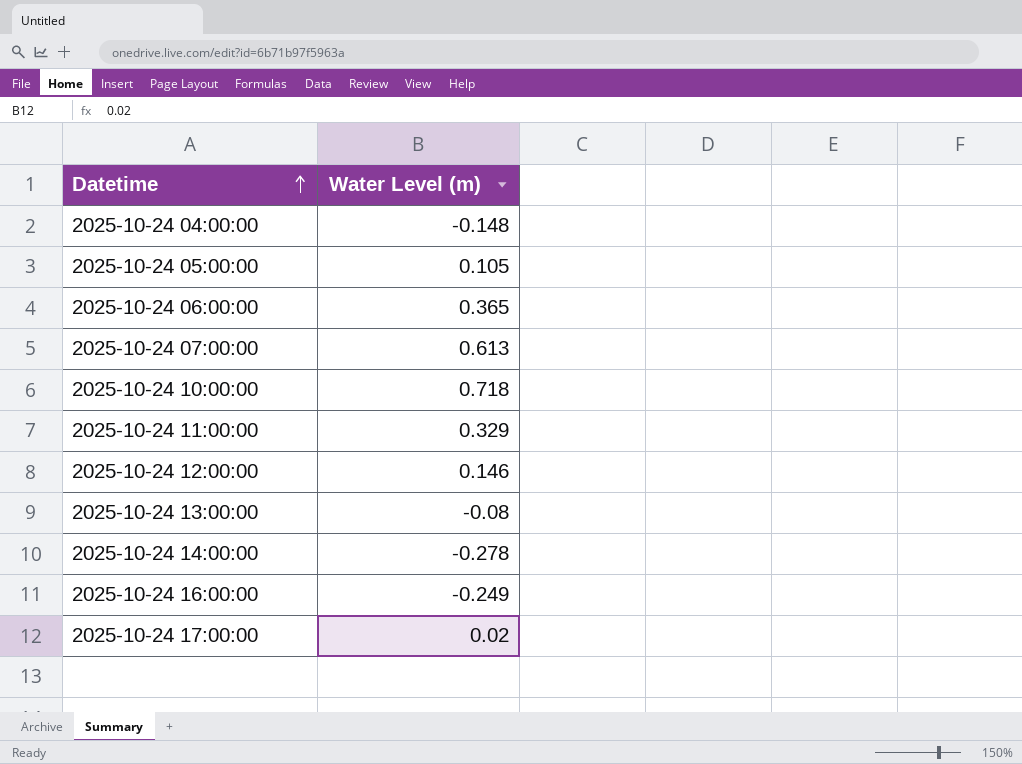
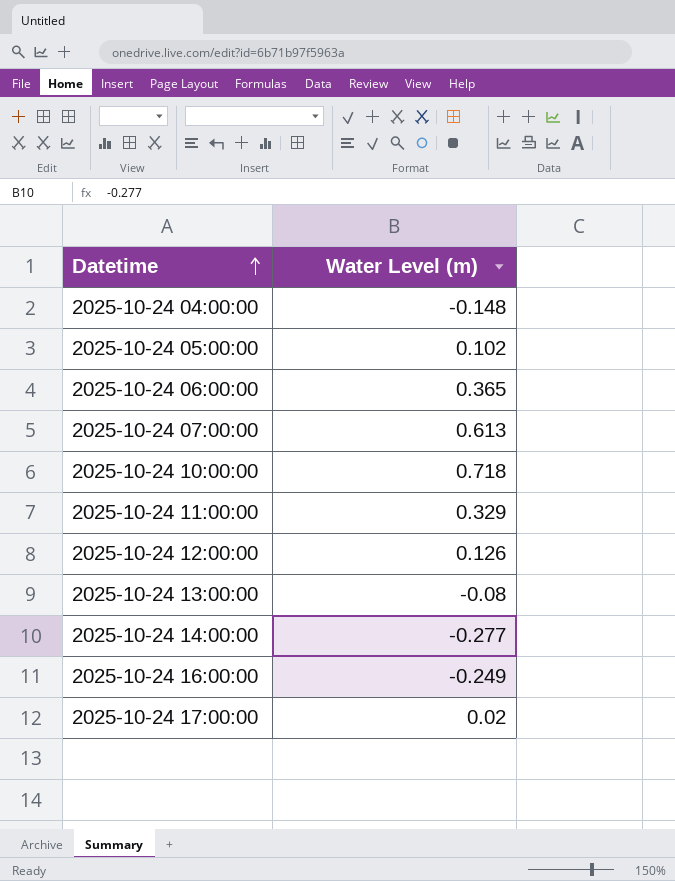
2025-10-24 05:00:00 | Water Level (m): 0.105 -> 0.102
2025-10-24 12:00:00 | Water Level (m): 0.146 -> 0.126
2025-10-24 14:00:00 | Water Level (m): -0.278 -> -0.277

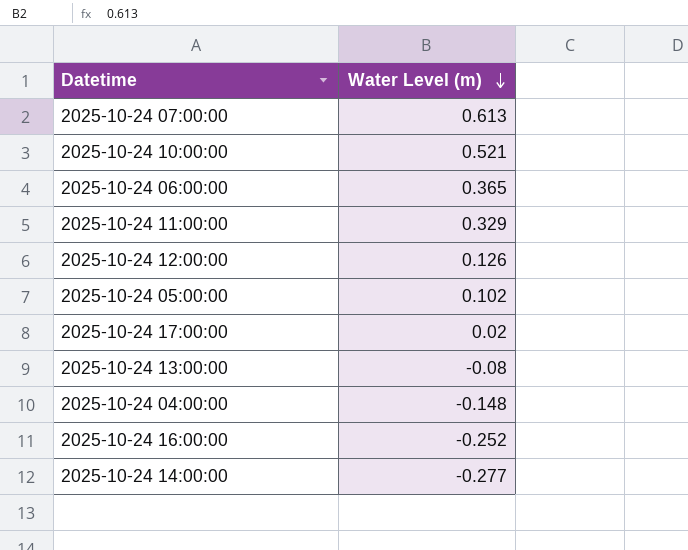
row order: Datetime ascending -> Water Level (m) descending
2025-10-24 10:00:00 | Water Level (m): 0.718 -> 0.521
2025-10-24 16:00:00 | Water Level (m): -0.249 -> -0.252

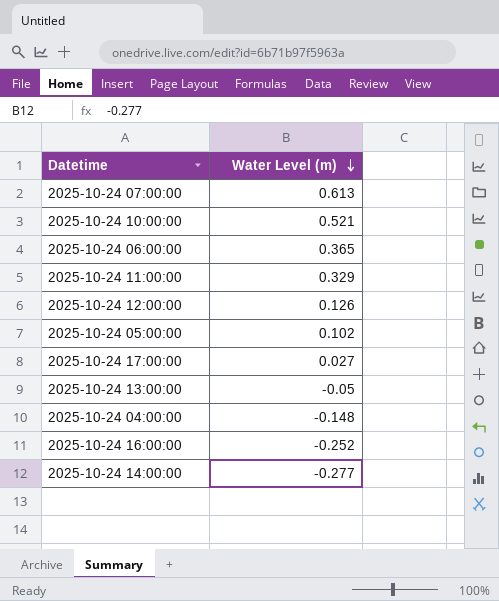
2025-10-24 17:00:00 | Water Level (m): 0.02 -> 0.027
2025-10-24 13:00:00 | Water Level (m): -0.08 -> -0.05

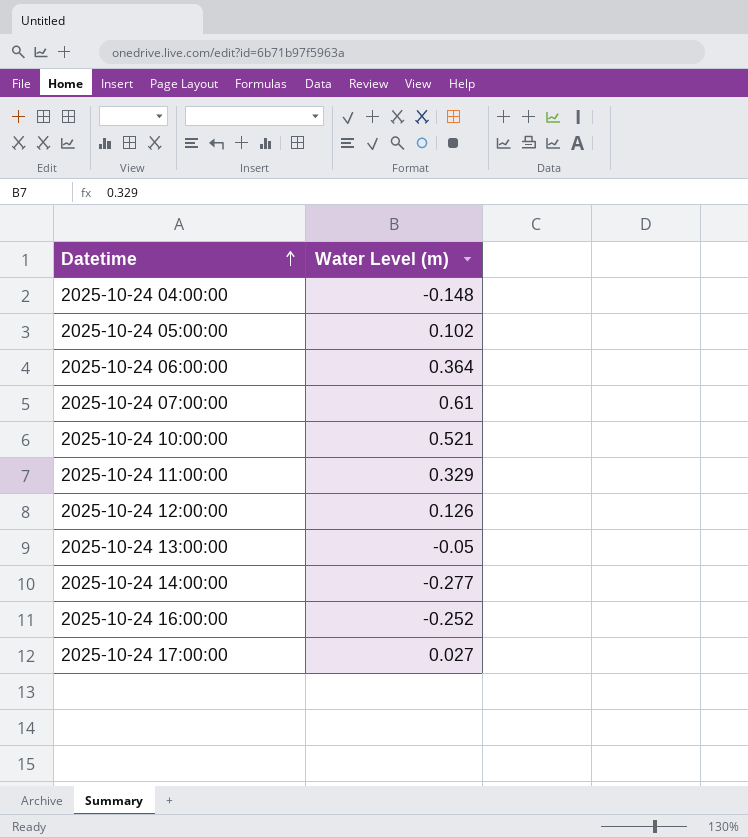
row order: Water Level (m) descending -> Datetime ascending
2025-10-24 06:00:00 | Water Level (m): 0.365 -> 0.364
2025-10-24 07:00:00 | Water Level (m): 0.613 -> 0.61

